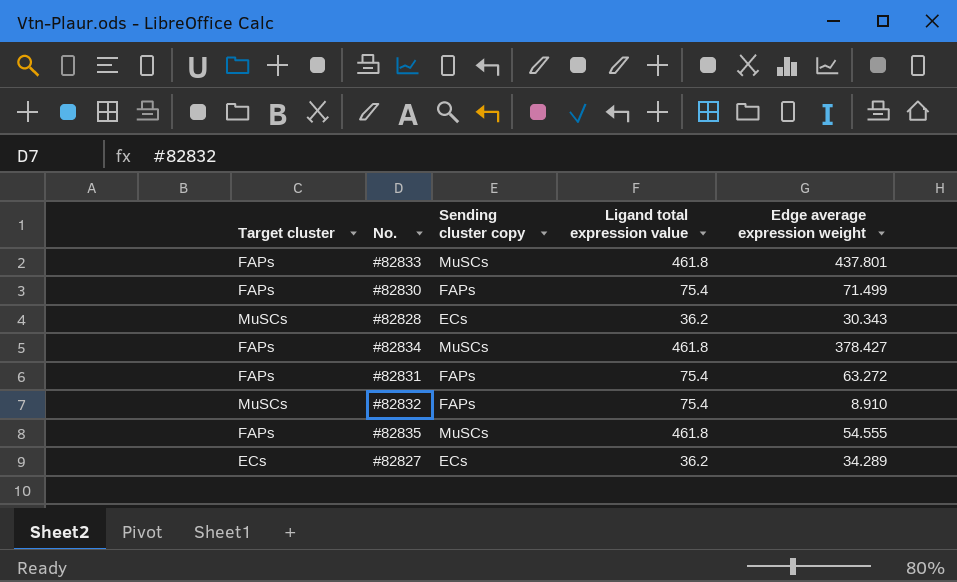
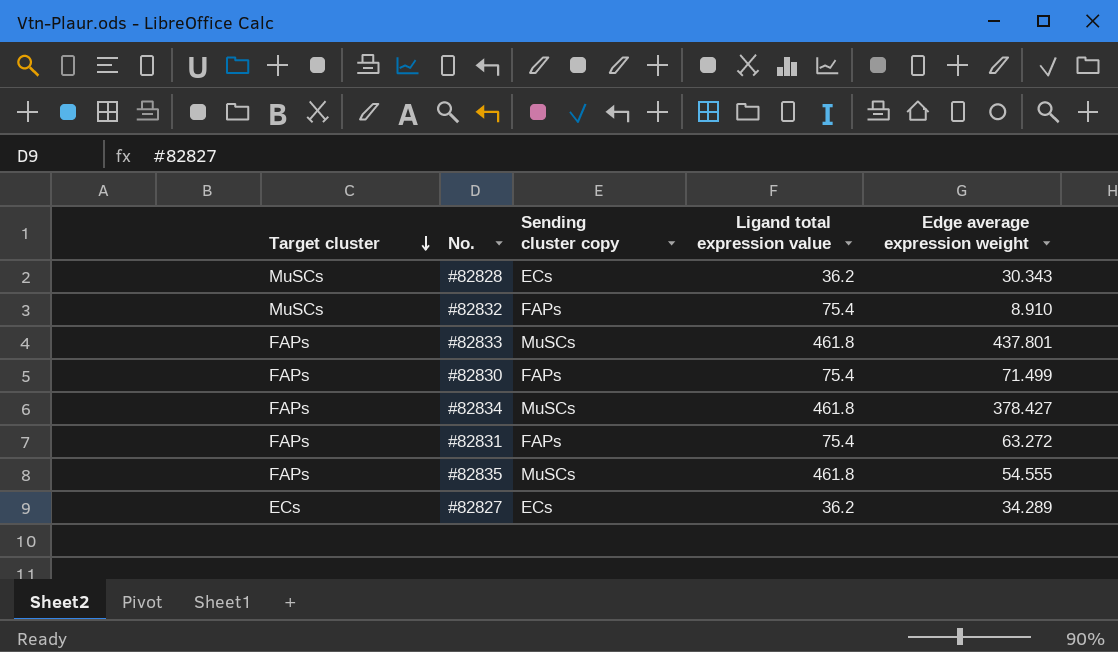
row order: none -> Target cluster descending

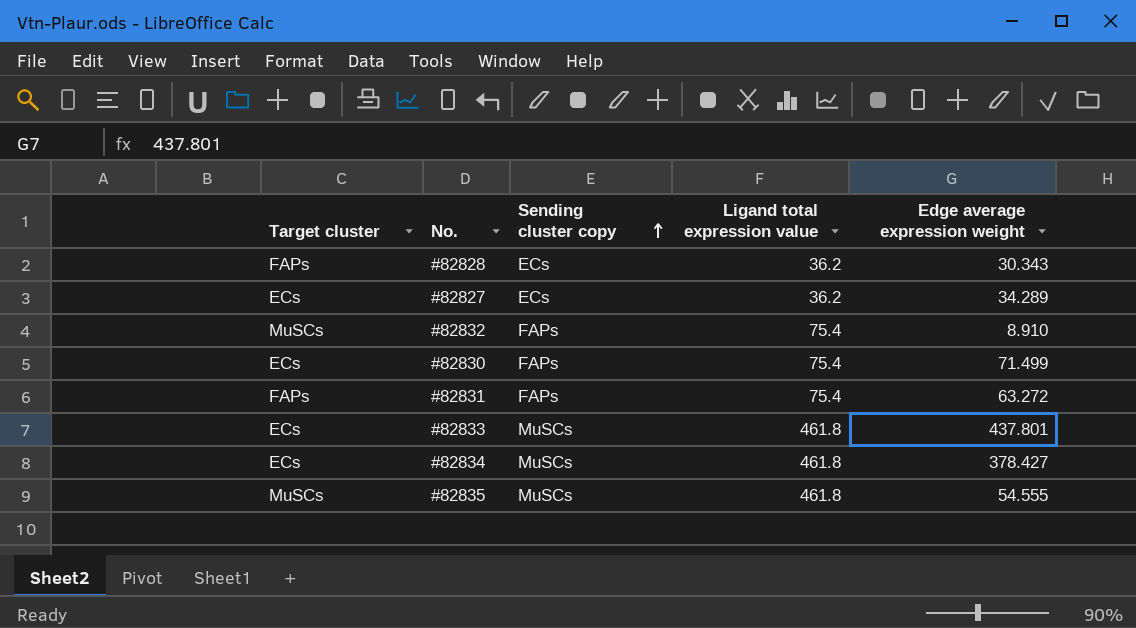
row order: Target cluster descending -> Sending cluster copy ascending
#82828 | Target cluster: MuSCs -> FAPs
#82830 | Target cluster: FAPs -> ECs
#82833 | Target cluster: FAPs -> ECs
#82834 | Target cluster: FAPs -> ECs
#82835 | Target cluster: FAPs -> MuSCs

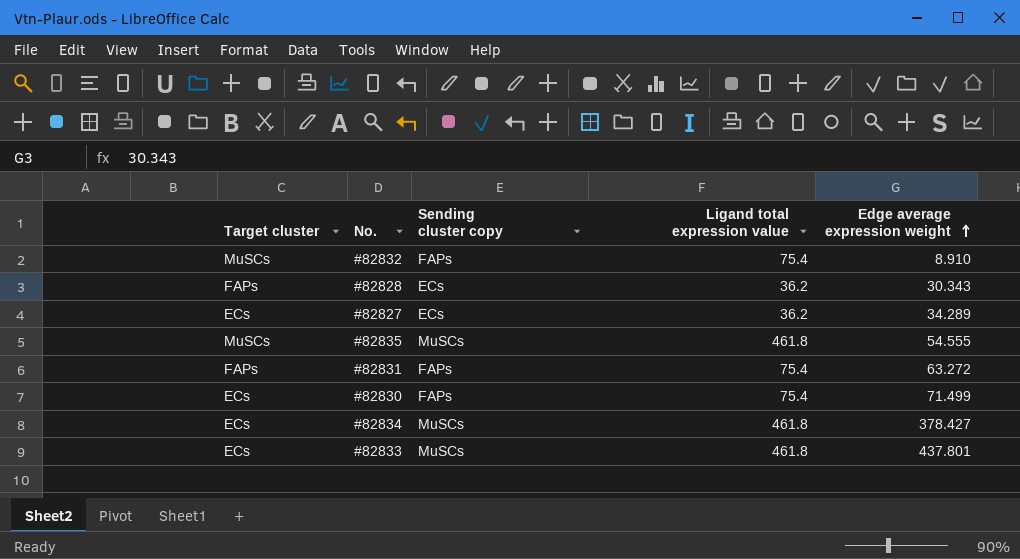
row order: Sending cluster copy ascending -> Edge average expression weight ascending

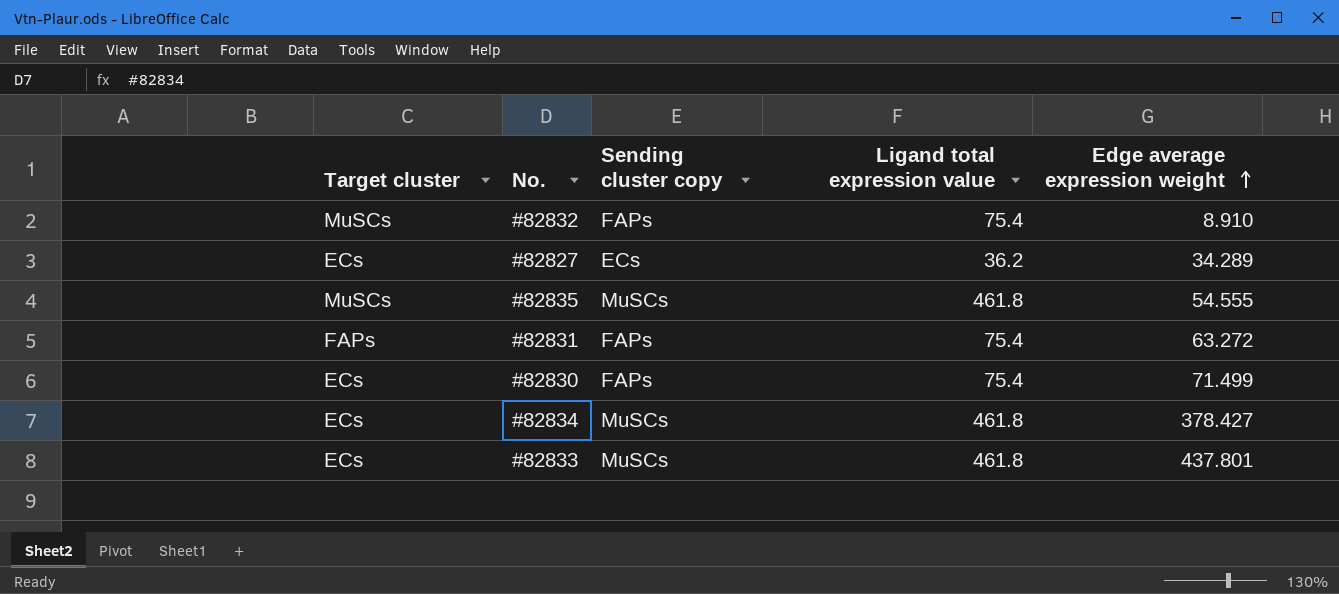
row #82828: FAPs | ECs | 36.2 | 30.343 -> none

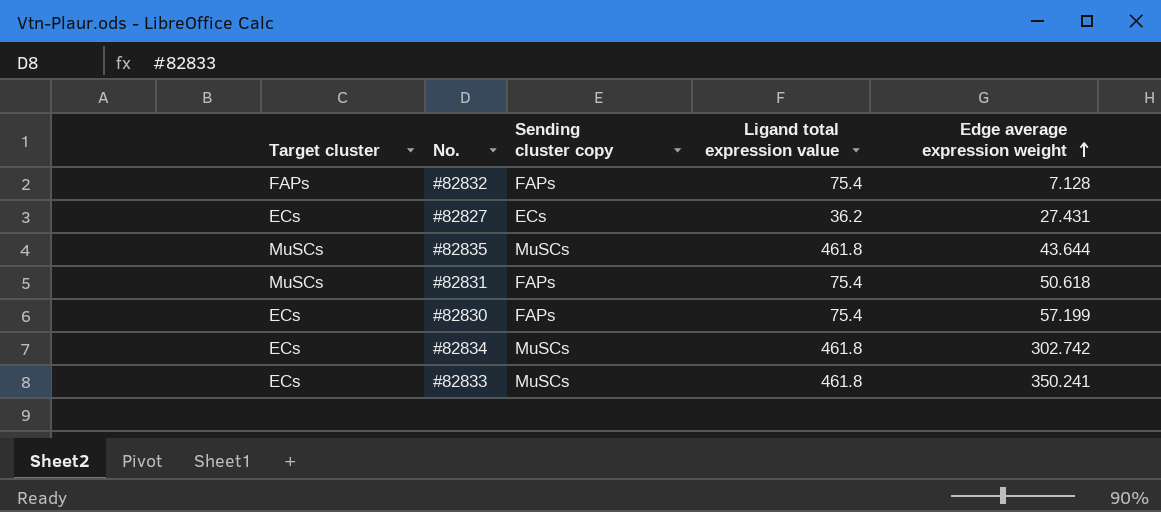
#82832 | Target cluster: MuSCs -> FAPs
#82832 | Edge average expression weight: 8.910 -> 7.128
#82827 | Edge average expression weight: 34.289 -> 27.431
#82835 | Edge average expression weight: 54.555 -> 43.644
#82831 | Target cluster: FAPs -> MuSCs
#82831 | Edge average expression weight: 63.272 -> 50.618
#82830 | Edge average expression weight: 71.499 -> 57.199
#82834 | Edge average expression weight: 378.427 -> 302.742
#82833 | Edge average expression weight: 437.801 -> 350.241

